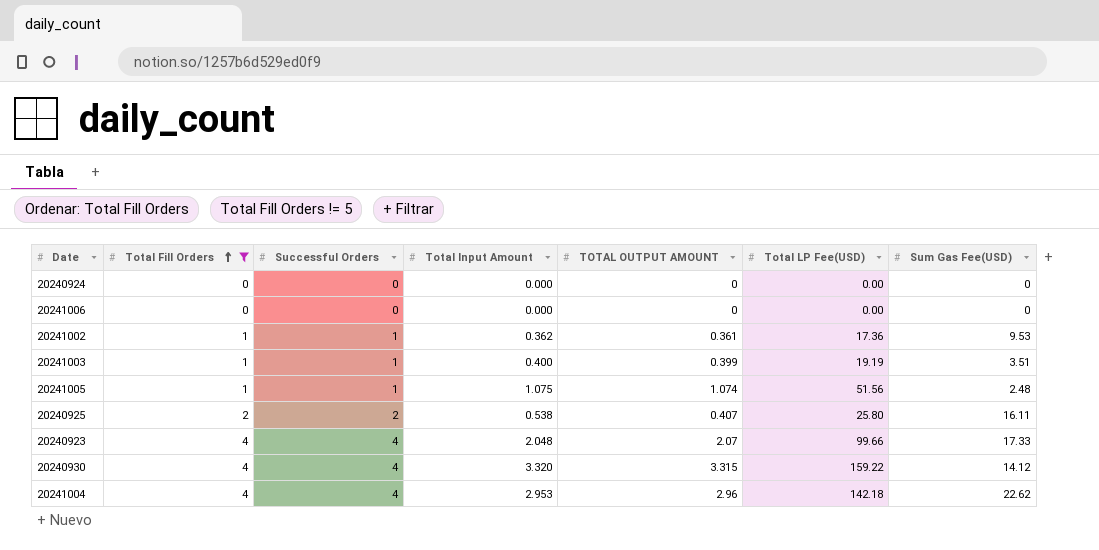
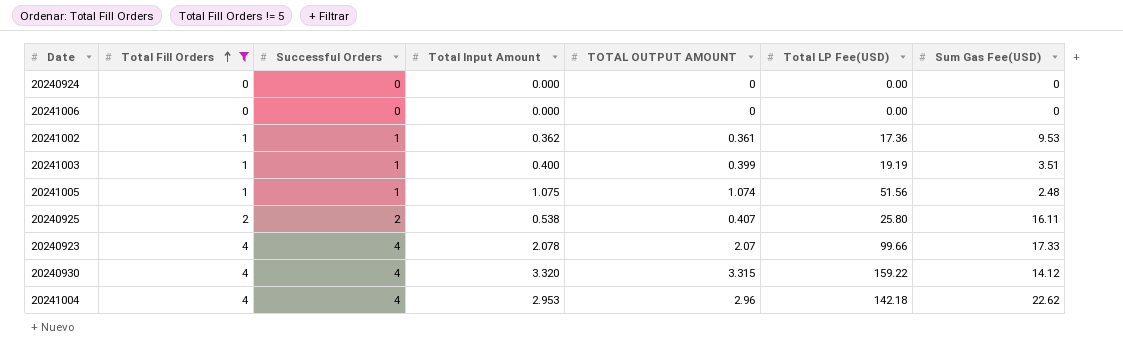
20240923 | Total Input Amount: 2.048 -> 2.078

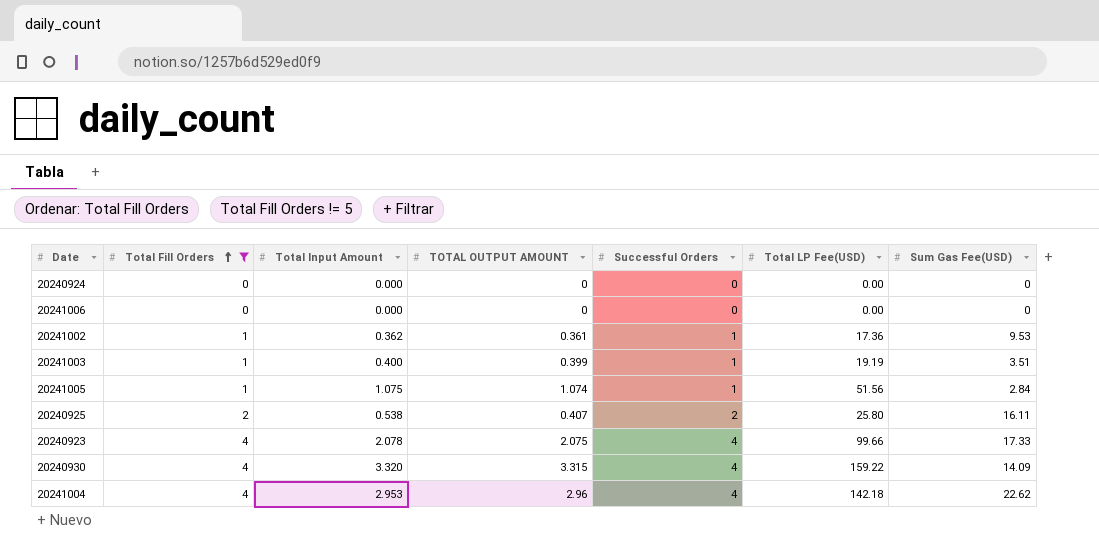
column Successful Orders | position: 3 -> 5
20241005 | Sum Gas Fee(USD): 2.48 -> 2.84
20240923 | TOTAL OUTPUT AMOUNT: 2.07 -> 2.075
20240930 | Sum Gas Fee(USD): 14.12 -> 14.09

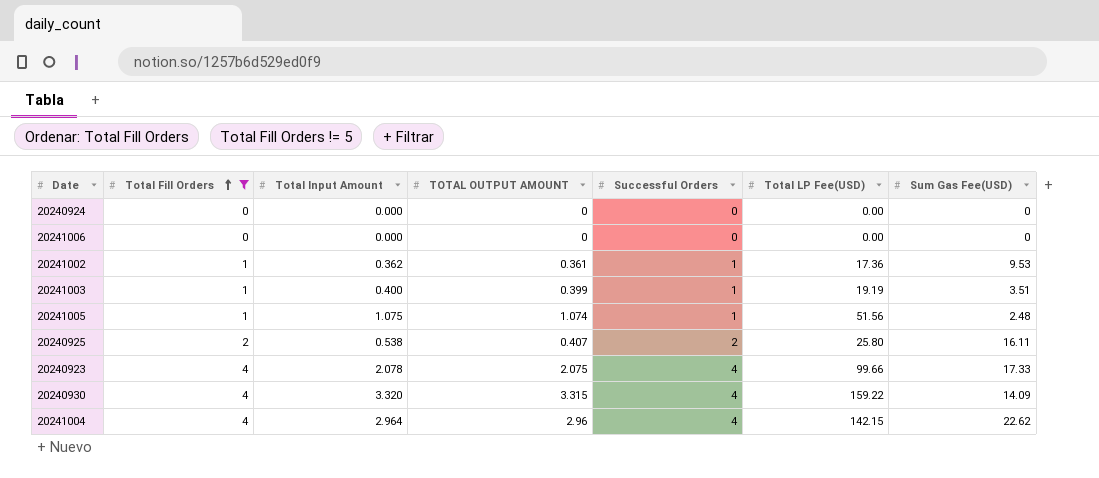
20241005 | Sum Gas Fee(USD): 2.84 -> 2.48
20241004 | Total Input Amount: 2.953 -> 2.964
20241004 | Total LP Fee(USD): 142.18 -> 142.15

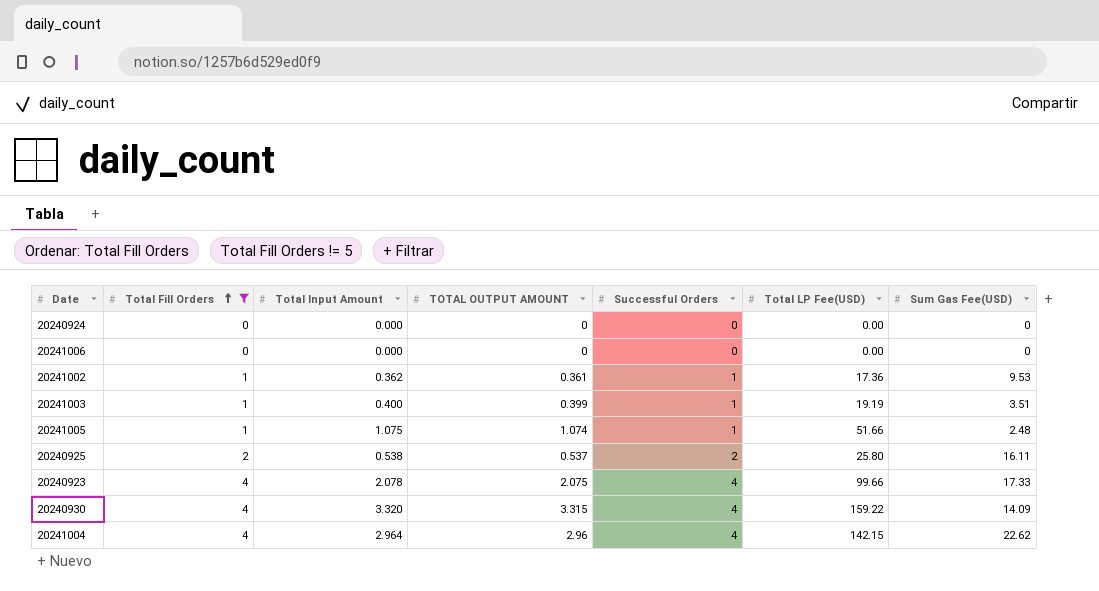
20241005 | Total LP Fee(USD): 51.56 -> 51.66
20240925 | TOTAL OUTPUT AMOUNT: 0.407 -> 0.537

